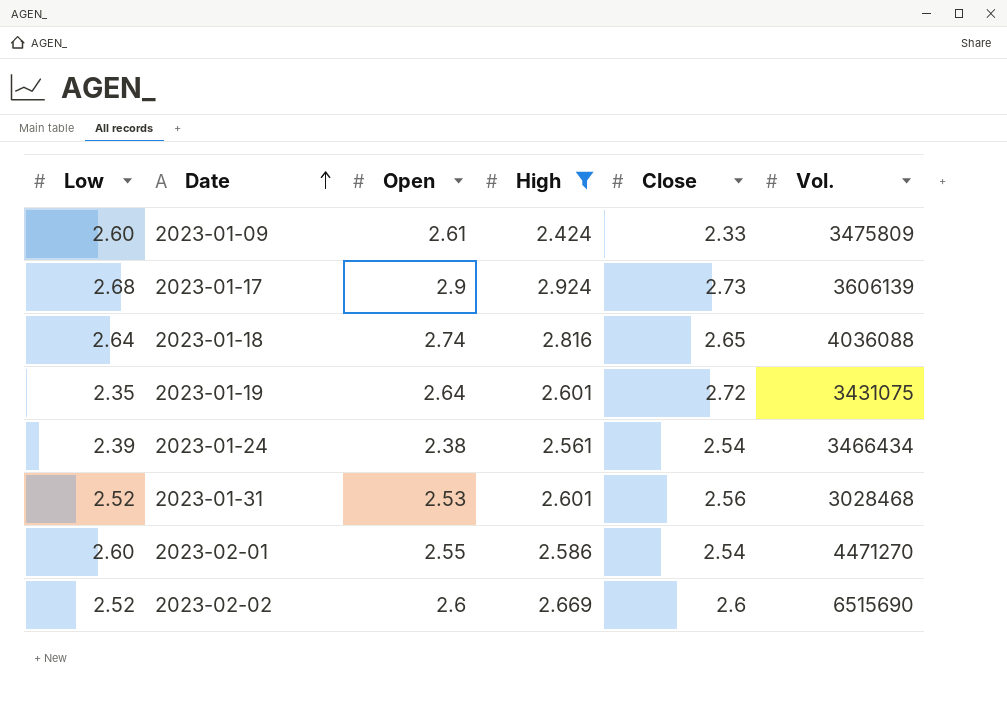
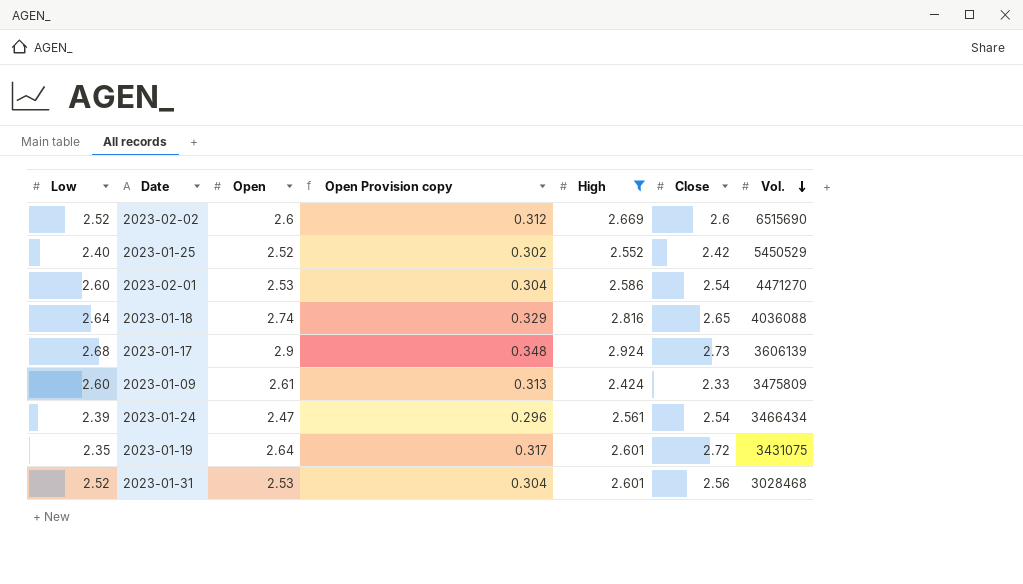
row order: Date ascending -> Vol. descending
column Open Provision copy | formula: none -> [Open] * 0.12
row 2023-01-25: none -> 2.40 | 2.52 | 0.302 | 2.552 | 2.42 | 5450529
2023-02-01 | Open: 2.55 -> 2.53
2023-01-24 | Open: 2.38 -> 2.47

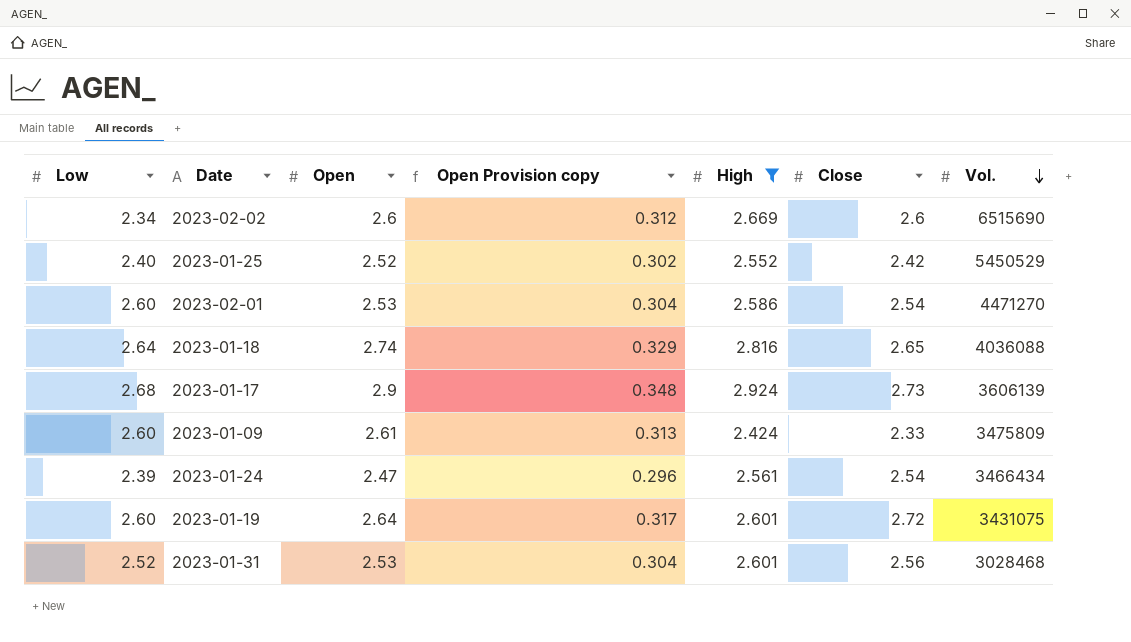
2023-02-02 | Low: 2.52 -> 2.34
2023-01-19 | Low: 2.35 -> 2.60

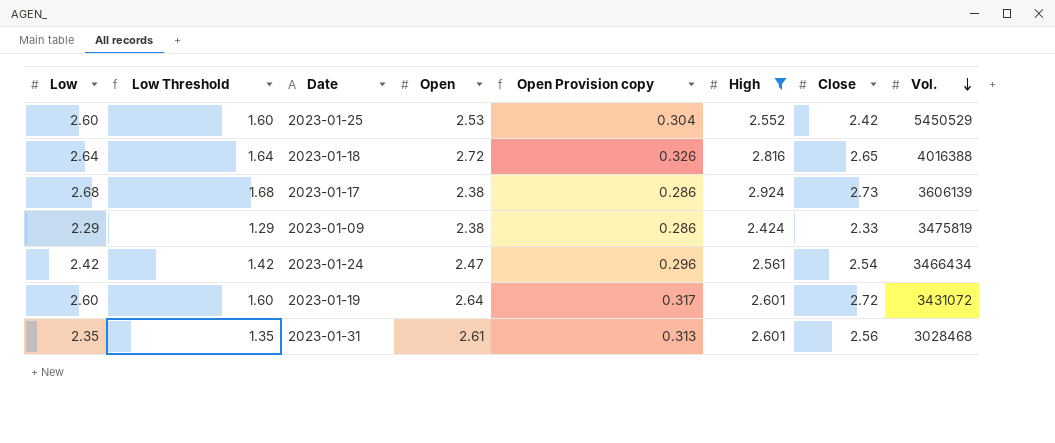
column Low Threshold | formula: none -> [Low] - 1
row 2023-02-02: 2.34 | 2.6 | 0.312 | 2.669 | 2.6 | 6515690 -> none
row 2023-02-01: 2.60 | 2.53 | 0.304 | 2.586 | 2.54 | 4471270 -> none
2023-01-25 | Low: 2.40 -> 2.60
2023-01-25 | Open: 2.52 -> 2.53
2023-01-25 | Open Provision copy: 0.302 -> 0.304
2023-01-18 | Open: 2.74 -> 2.72
2023-01-18 | Open Provision copy: 0.329 -> 0.326
2023-01-18 | Vol.: 4036088 -> 4016388
2023-01-17 | Open: 2.9 -> 2.38
2023-01-17 | Open Provision copy: 0.348 -> 0.286
2023-01-09 | Low: 2.60 -> 2.29
2023-01-09 | Open: 2.61 -> 2.38
2023-01-09 | Open Provision copy: 0.313 -> 0.286
2023-01-09 | Vol.: 3475809 -> 3475819
2023-01-24 | Low: 2.39 -> 2.42
2023-01-19 | Vol.: 3431075 -> 3431072
2023-01-31 | Low: 2.52 -> 2.35
2023-01-31 | Open: 2.53 -> 2.61
2023-01-31 | Open Provision copy: 0.304 -> 0.313

